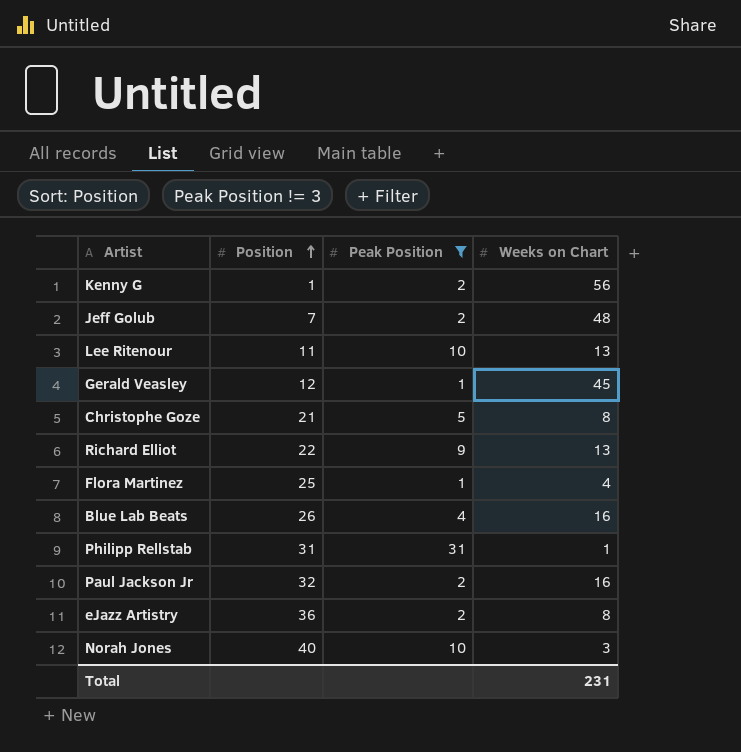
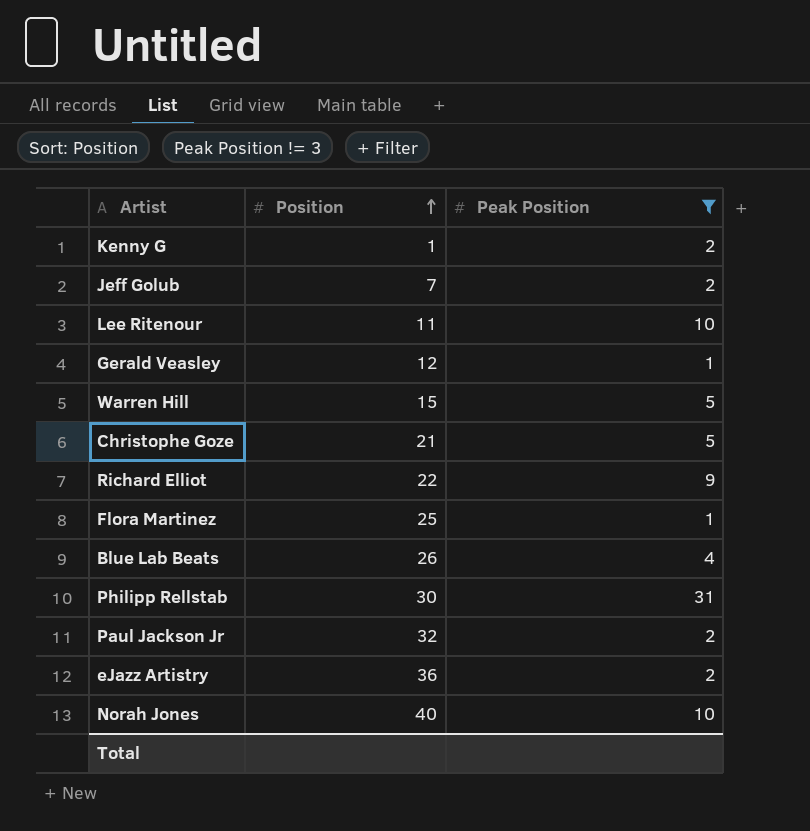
column Weeks on Chart | position: 4 -> none
row Warren Hill: none -> 15 | 5
Philipp Rellstab | Position: 31 -> 30

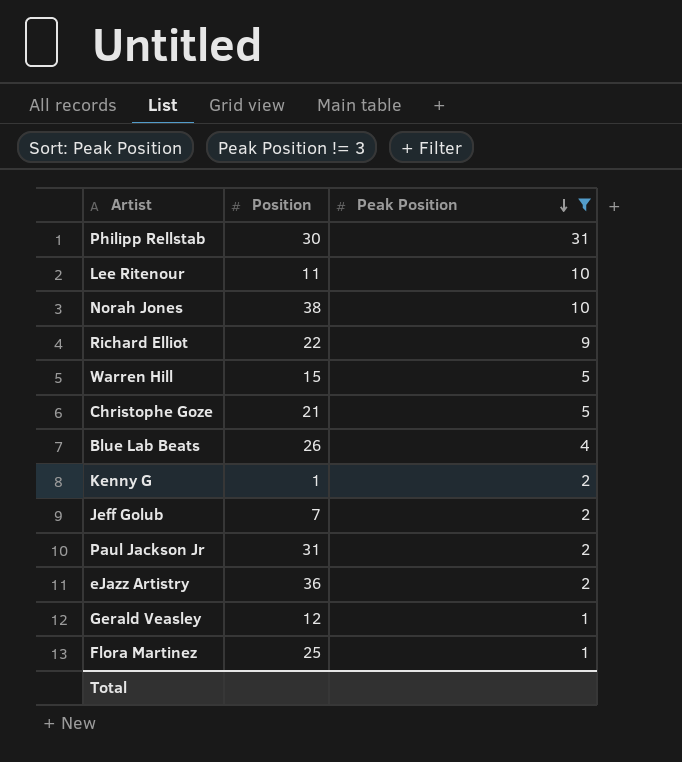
row order: Position ascending -> Peak Position descending
Norah Jones | Position: 40 -> 38
Paul Jackson Jr | Position: 32 -> 31

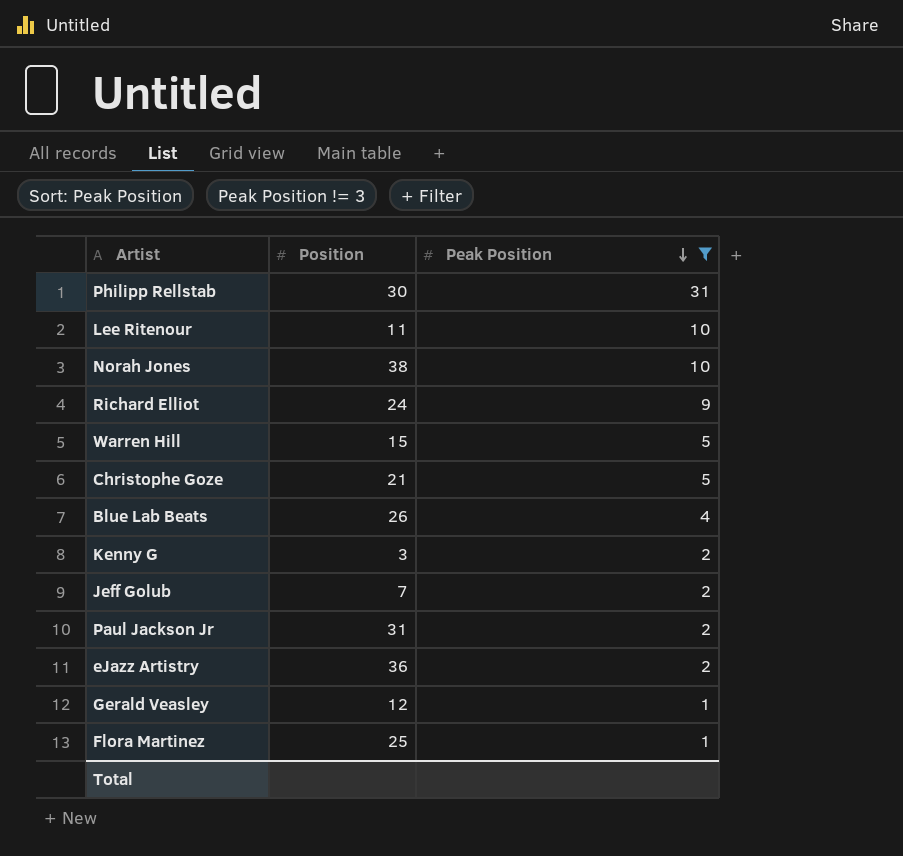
Richard Elliot | Position: 22 -> 24
Kenny G | Position: 1 -> 3

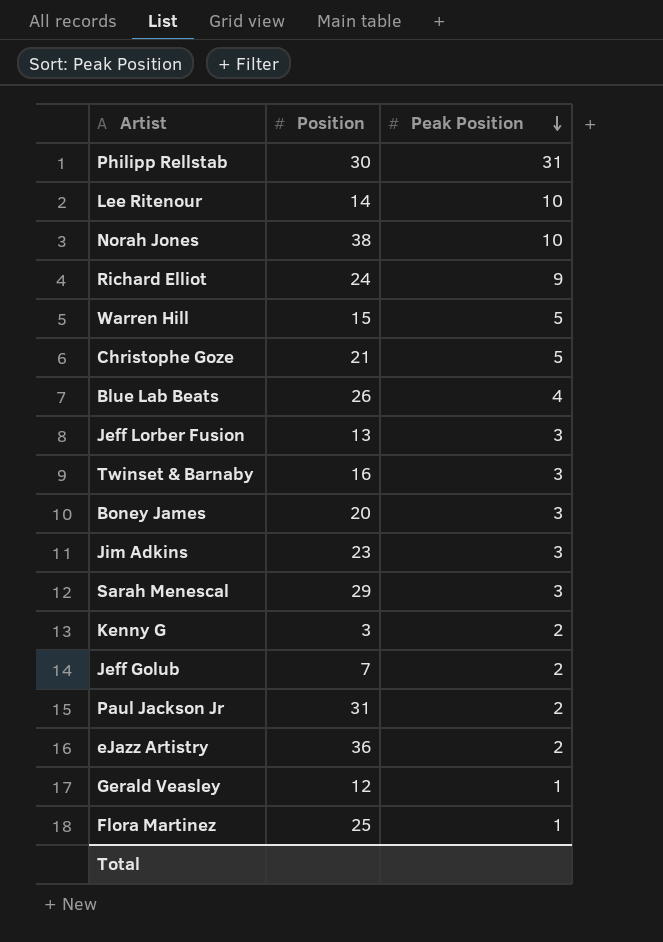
filter: Peak Position != 3 -> none
Lee Ritenour | Position: 11 -> 14

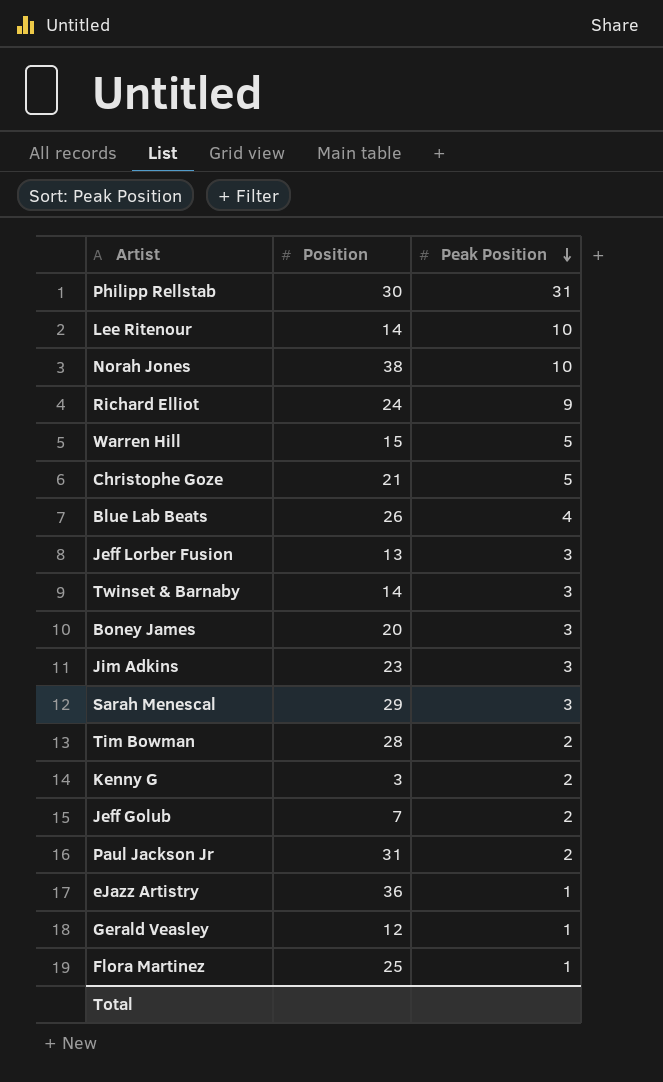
Twinset & Barnaby | Position: 16 -> 14
row Tim Bowman: none -> 28 | 2
eJazz Artistry | Peak Position: 2 -> 1

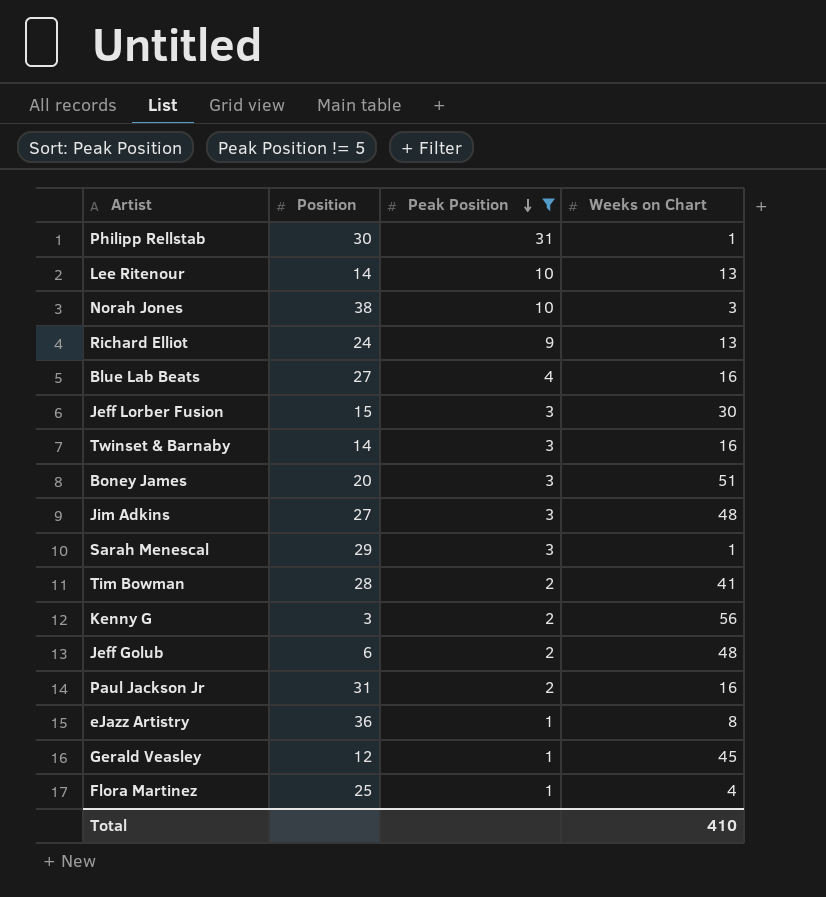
filter: none -> Peak Position != 5
column Weeks on Chart | position: none -> 4
Blue Lab Beats | Position: 26 -> 27
Jeff Lorber Fusion | Position: 13 -> 15
Jim Adkins | Position: 23 -> 27
Jeff Golub | Position: 7 -> 6

